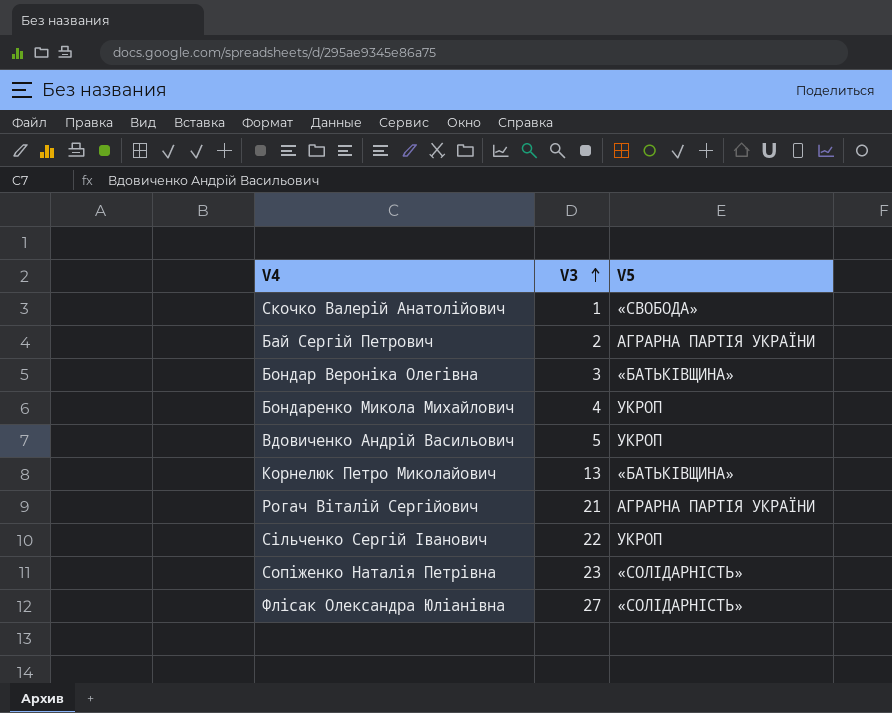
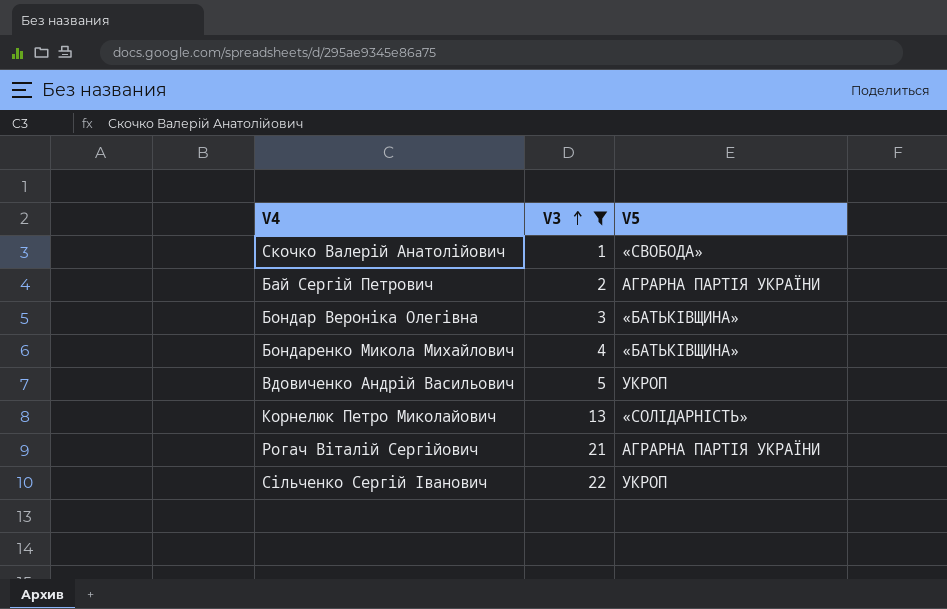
filter: none -> V3 <= 22
Бондаренко Микола Михайлович | V5: УКРОП -> «БАТЬКІВЩИНА»
Корнелюк Петро Миколайович | V5: «БАТЬКІВЩИНА» -> «СОЛІДАРНІСТЬ»

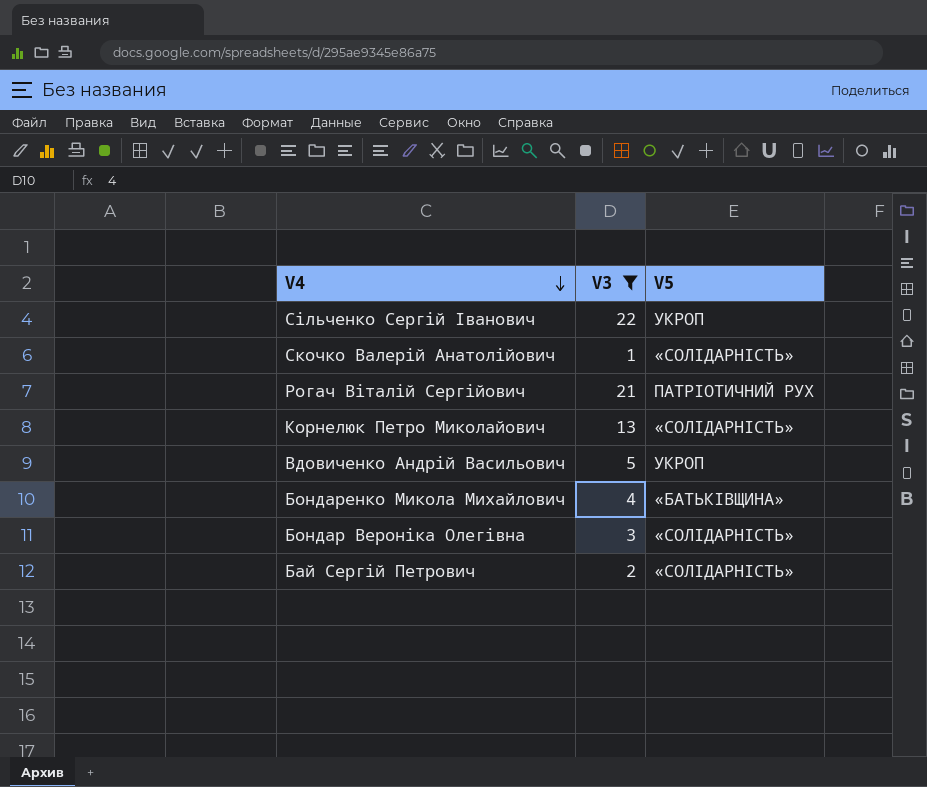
row order: V3 ascending -> V4 descending
Скочко Валерій Анатолійович | V5: «СВОБОДА» -> «СОЛІДАРНІСТЬ»
Рогач Віталій Сергійович | V5: АГРАРНА ПАРТІЯ УКРАЇНИ -> ПАТРІОТИЧНИЙ РУХ
Бондар Вероніка Олегівна | V5: «БАТЬКІВЩИНА» -> «СОЛІДАРНІСТЬ»
Бай Сергій Петрович | V5: АГРАРНА ПАРТІЯ УКРАЇНИ -> «СОЛІДАРНІСТЬ»

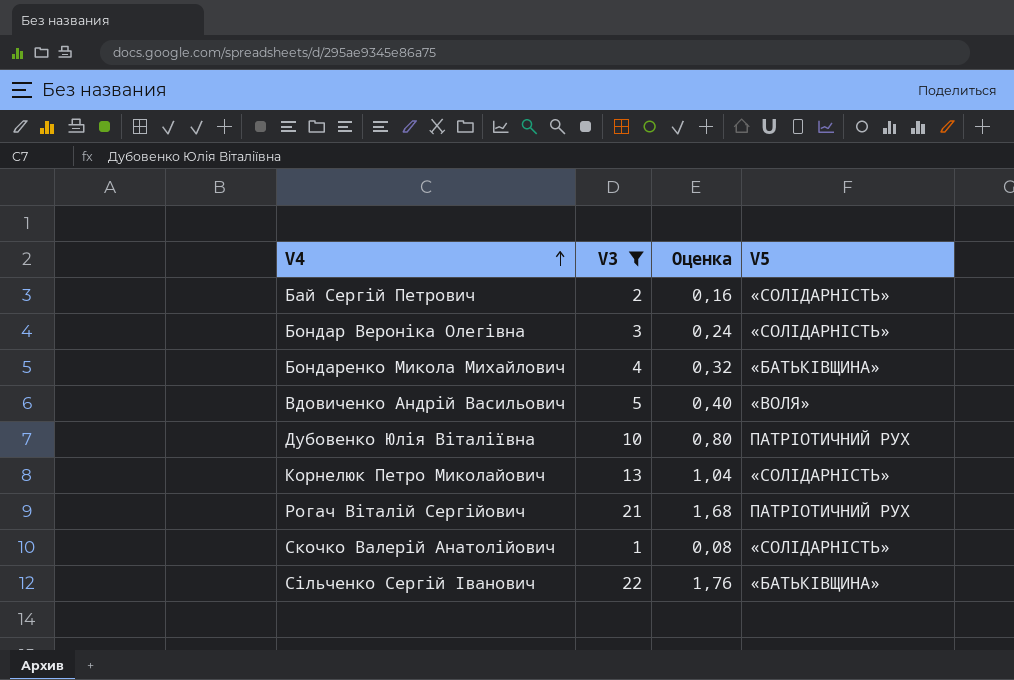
row order: V4 descending -> V4 ascending
column Оценка | formula: none -> [V3] * 0,08
Вдовиченко Андрій Васильович | V5: УКРОП -> «ВОЛЯ»
row Дубовенко Юлія Віталіївна: none -> 10 | 0,80 | ПАТРІОТИЧНИЙ РУХ
Сільченко Сергій Іванович | V5: УКРОП -> «БАТЬКІВЩИНА»

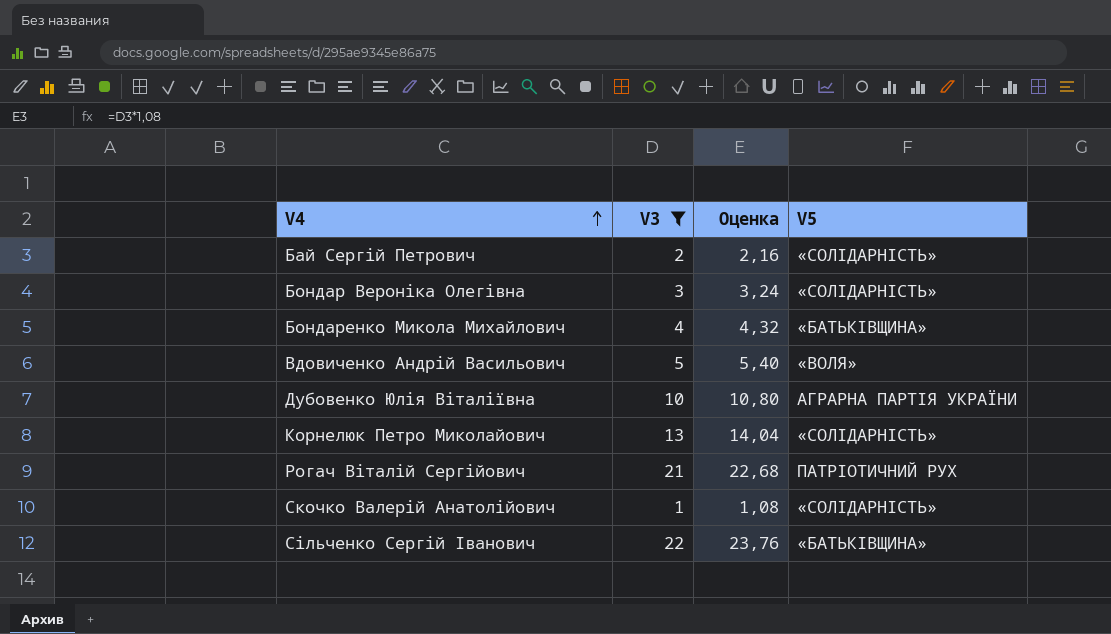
column Оценка | formula: [V3] * 0,08 -> [V3] * 1,08
Дубовенко Юлія Віталіївна | V5: ПАТРІОТИЧНИЙ РУХ -> АГРАРНА ПАРТІЯ УКРАЇНИ

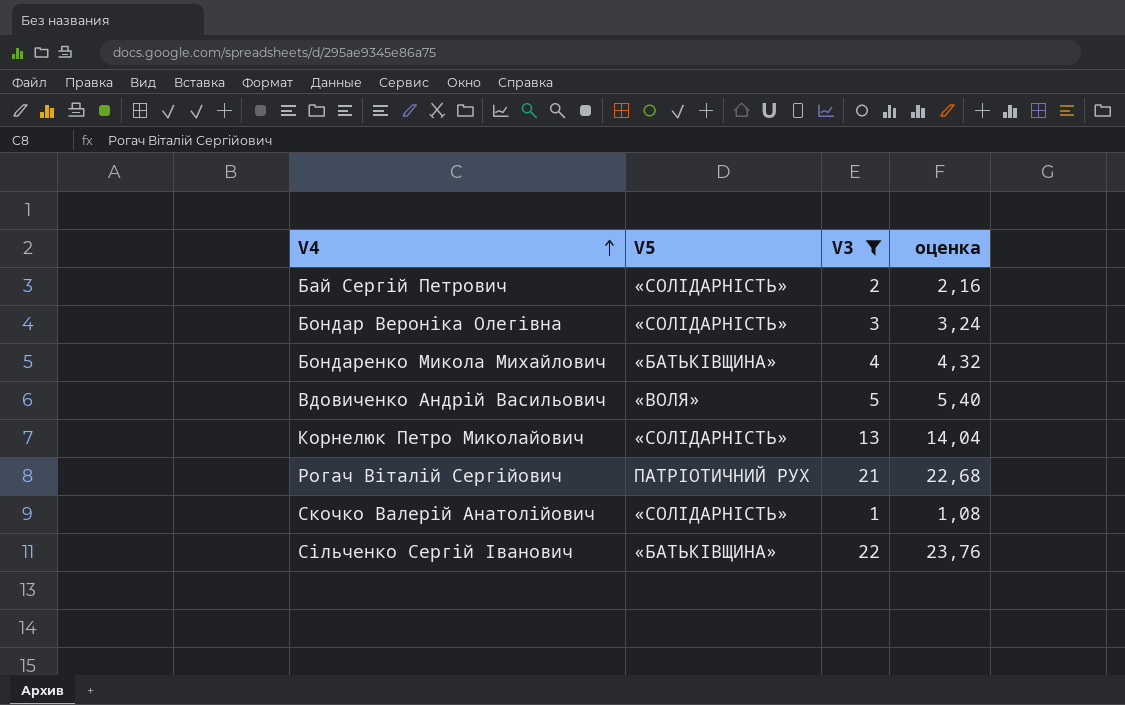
column V5 | position: 4 -> 2
column name: Оценка -> оценка
row Дубовенко Юлія Віталіївна: 10 | 10,80 | АГРАРНА ПАРТІЯ УКРАЇНИ -> none

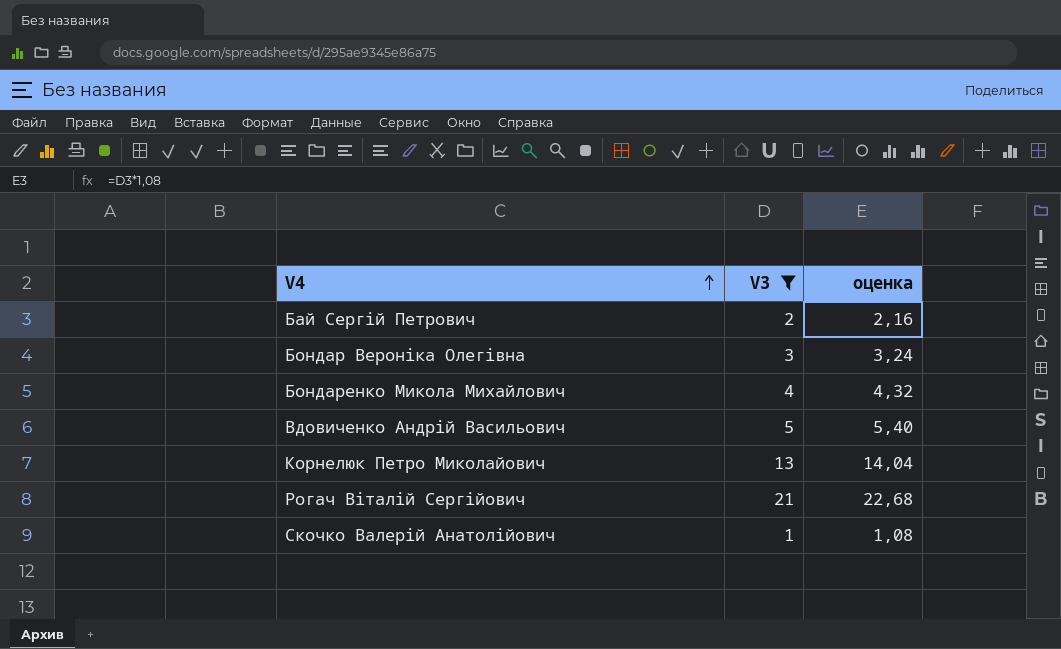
column V5 | position: 2 -> none
row Сільченко Сергій Іванович: «БАТЬКІВЩИНА» | 22 | 23,76 -> none

